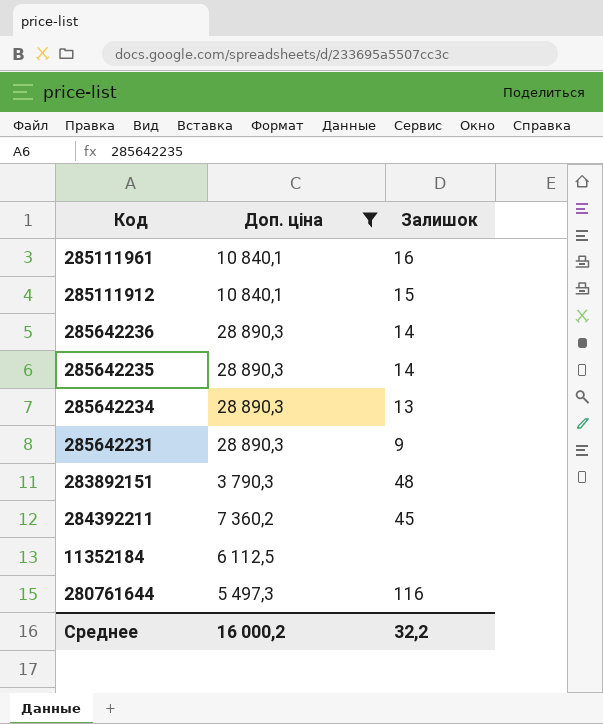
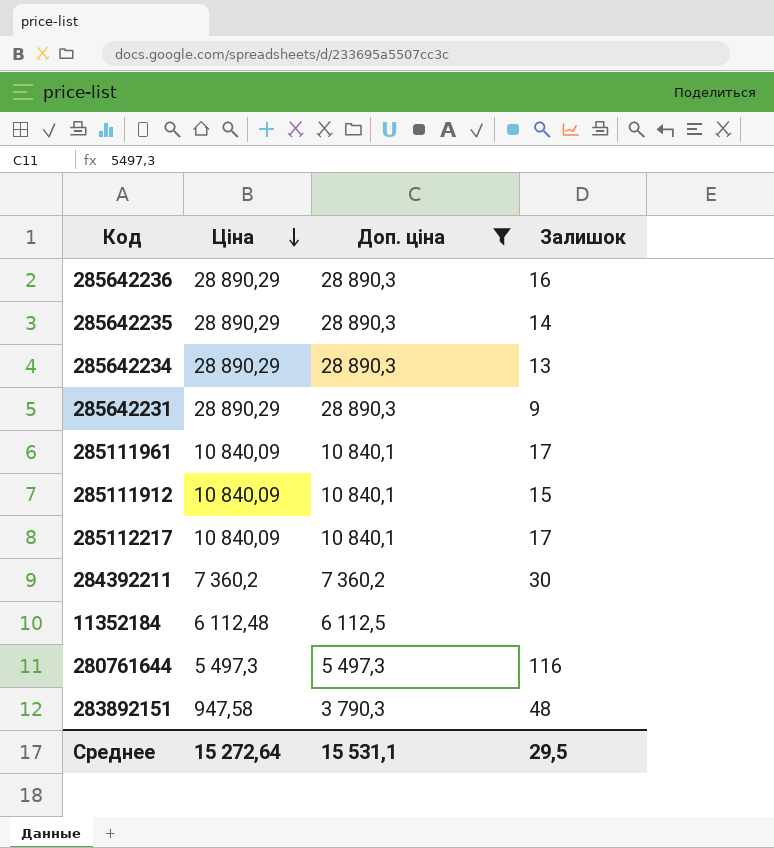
row order: none -> Ціна descending
column Ціна | position: none -> 2
285642236 | Залишок: 14 -> 16
285111961 | Залишок: 16 -> 17
row 285112217: none -> 10 840,09 | 10 840,1 | 17
284392211 | Залишок: 45 -> 30
Среднее | Доп. ціна: 16 000,2 -> 15 531,1
Среднее | Залишок: 32,2 -> 29,5

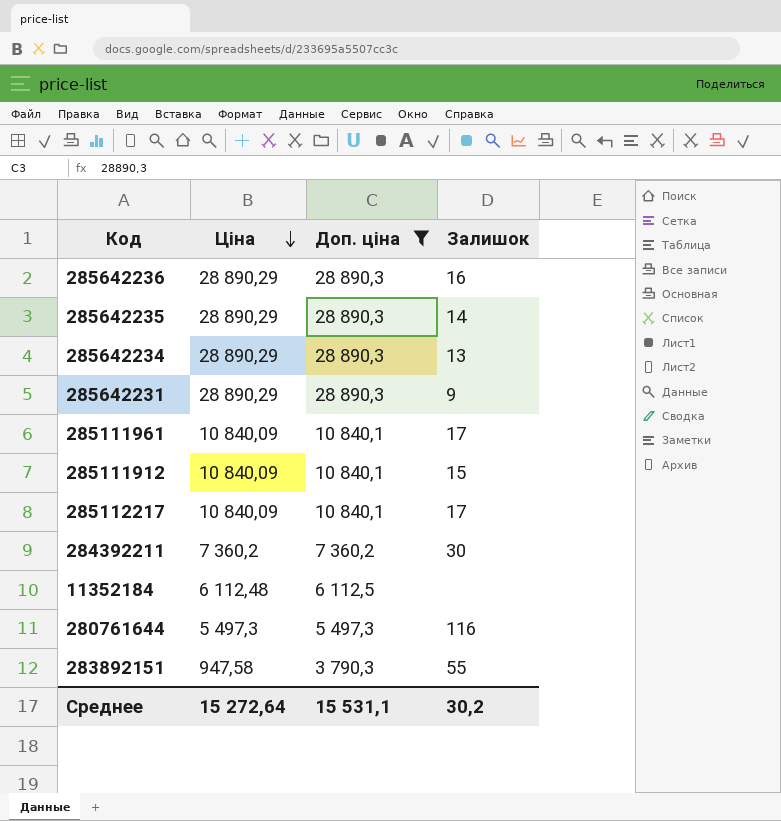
283892151 | Залишок: 48 -> 55
Среднее | Залишок: 29,5 -> 30,2

